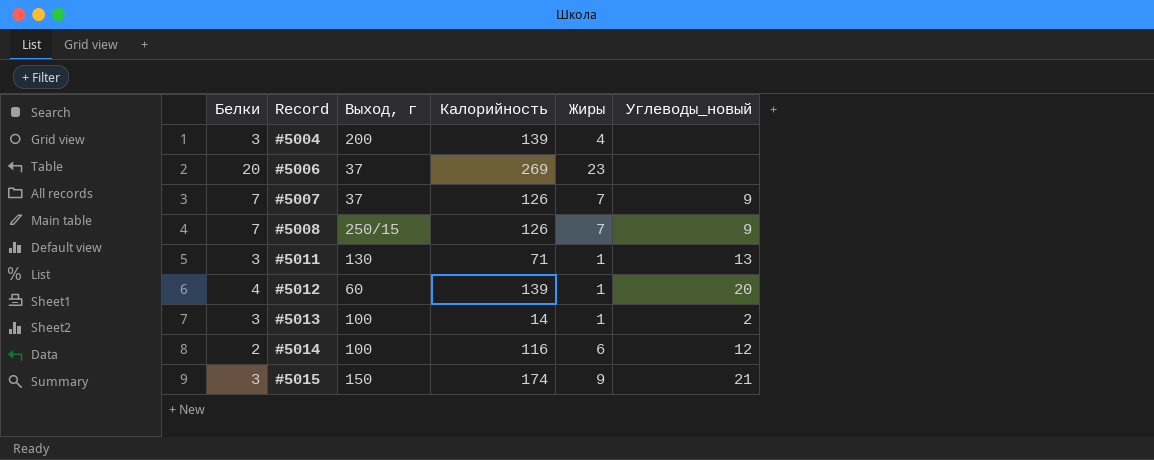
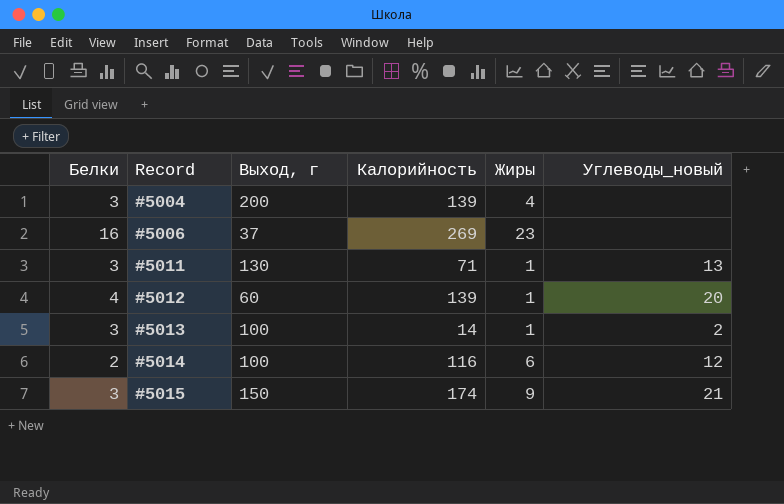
row #5007: 7 | 37 | 126 | 7 | 9 -> none
row #5008: 7 | 250/15 | 126 | 7 | 9 -> none
#5006 | Белки: 20 -> 16

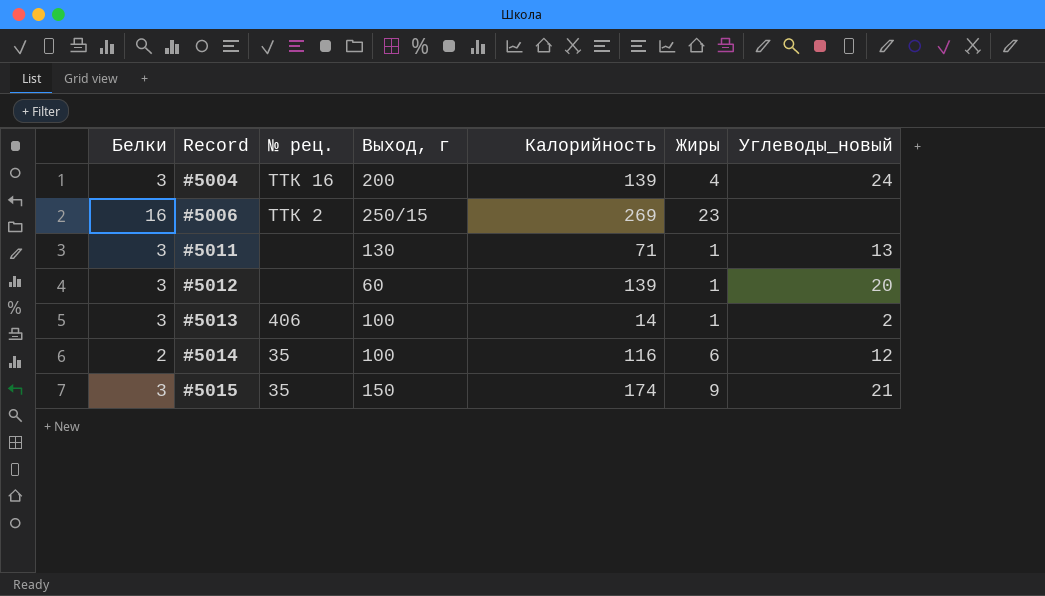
column № рец. | position: none -> 3
#5004 | Углеводы_новый: none -> 24
#5006 | Выход, г: 37 -> 250/15
#5012 | Белки: 4 -> 3

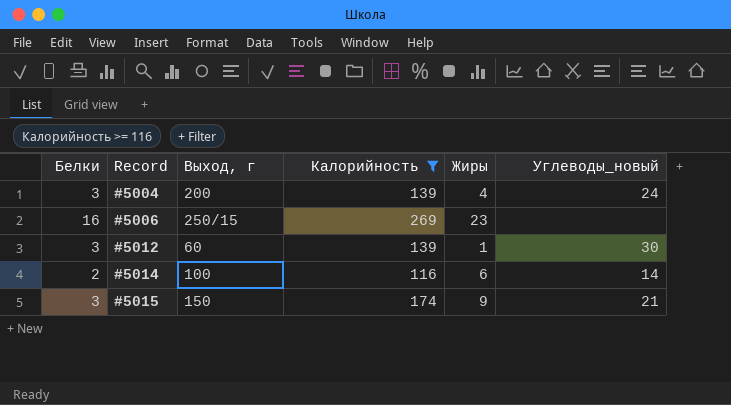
filter: none -> Калорийность >= 116
column № рец. | position: 3 -> none
#5012 | Углеводы_новый: 20 -> 30
#5014 | Углеводы_новый: 12 -> 14

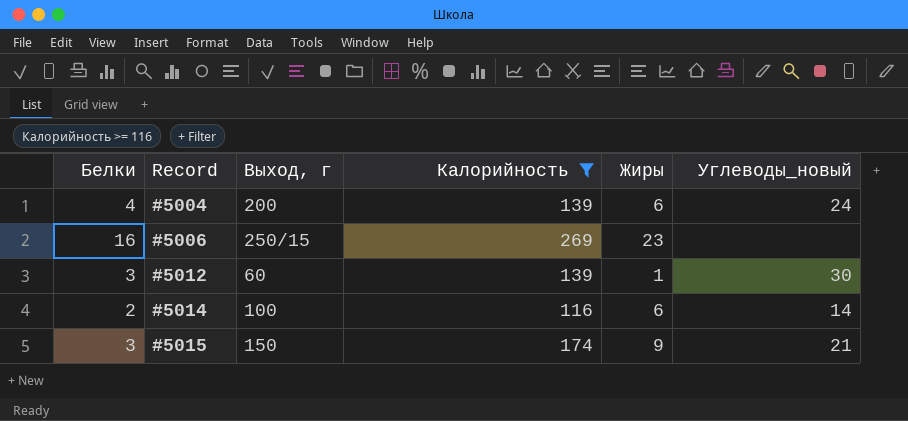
#5004 | Белки: 3 -> 4
#5004 | Жиры: 4 -> 6

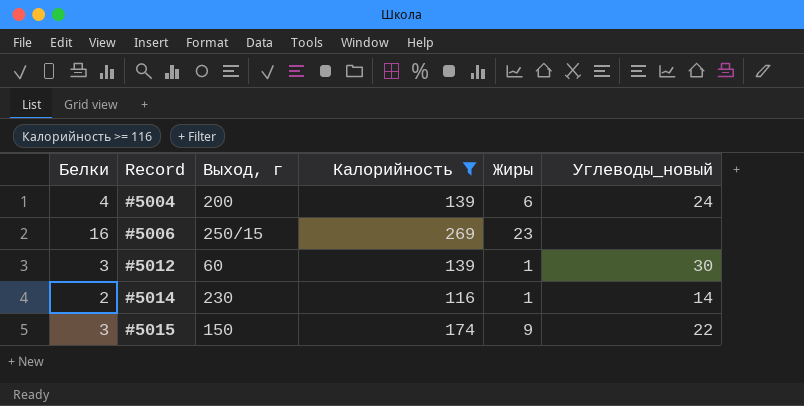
#5014 | Выход, г: 100 -> 230
#5014 | Жиры: 6 -> 1
#5015 | Углеводы_новый: 21 -> 22

